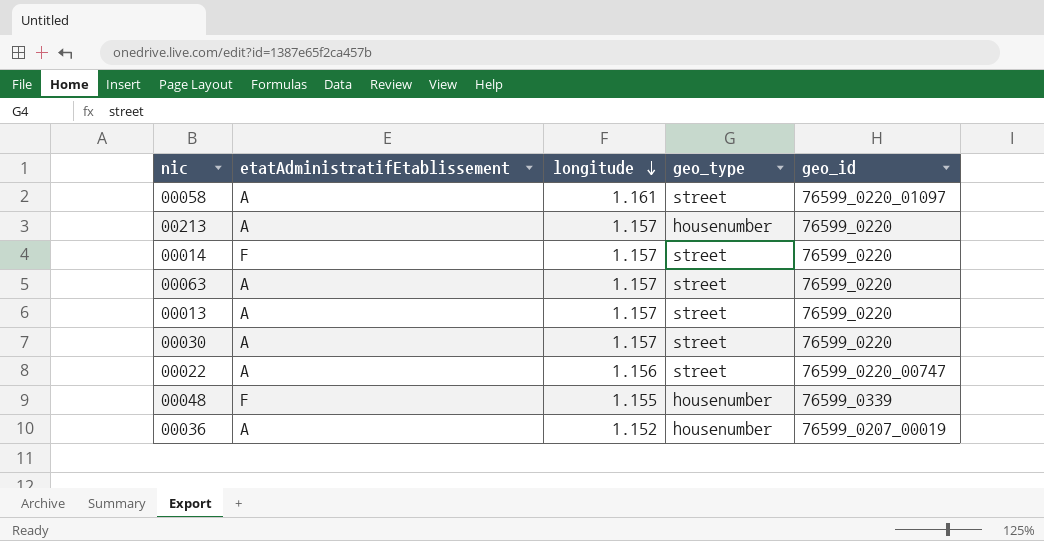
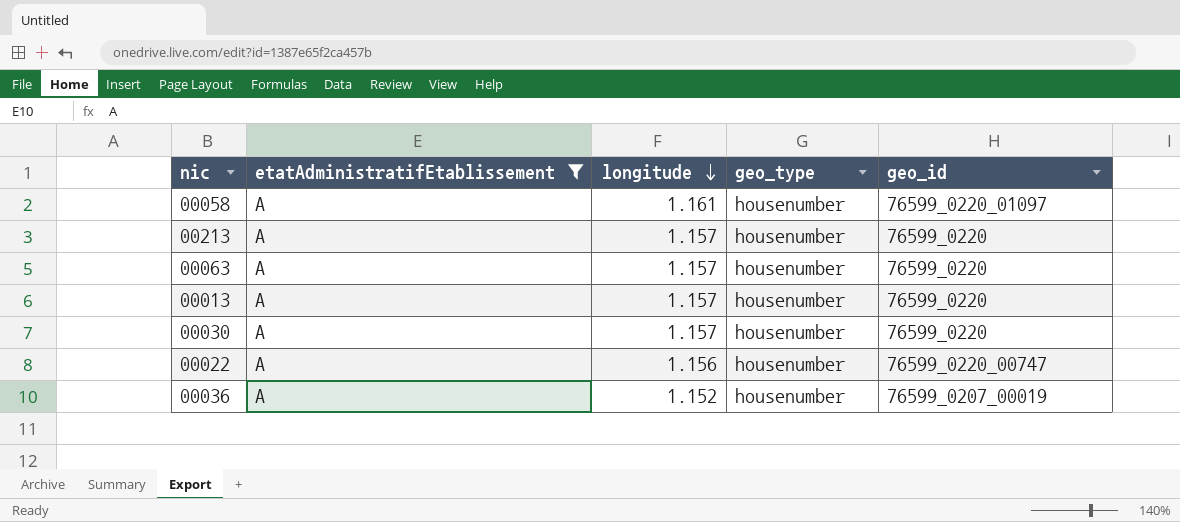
filter: none -> etatAdministratifEtablissement = A
00058 | geo_type: street -> housenumber
00063 | geo_type: street -> housenumber
00013 | geo_type: street -> housenumber
00030 | geo_type: street -> housenumber
00022 | geo_type: street -> housenumber

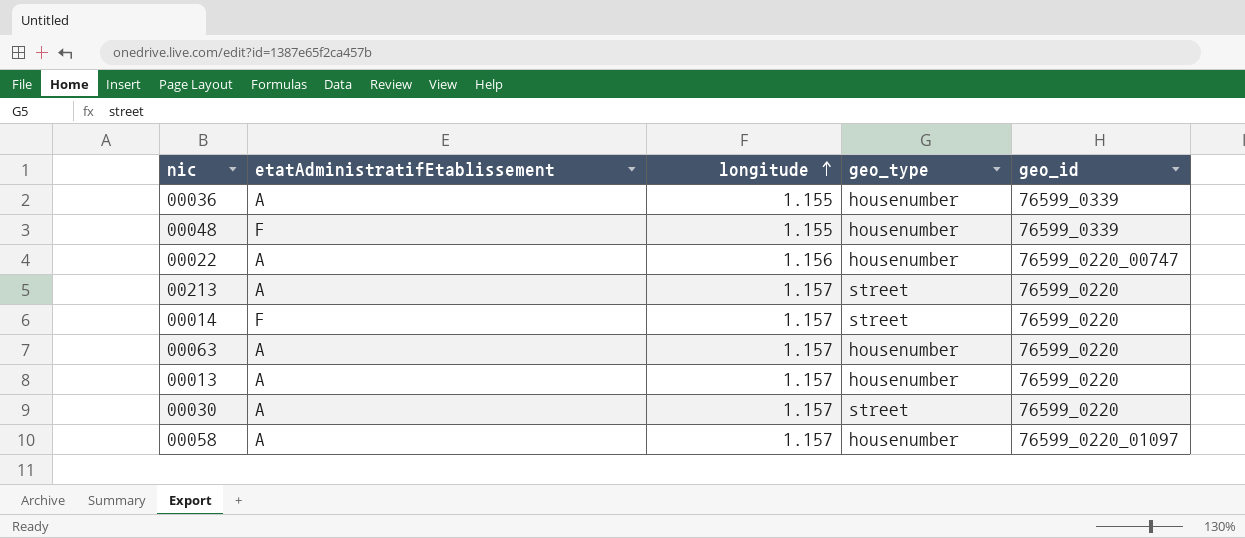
filter: etatAdministratifEtablissement = A -> none
row order: longitude descending -> longitude ascending
00036 | longitude: 1.152 -> 1.155
00036 | geo_id: 76599_0207_00019 -> 76599_0339
00213 | geo_type: housenumber -> street
00030 | geo_type: housenumber -> street
00058 | longitude: 1.161 -> 1.157

